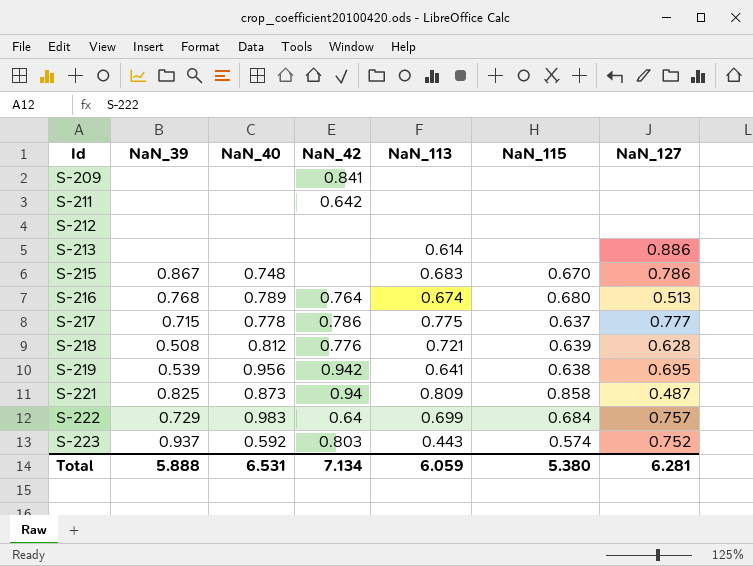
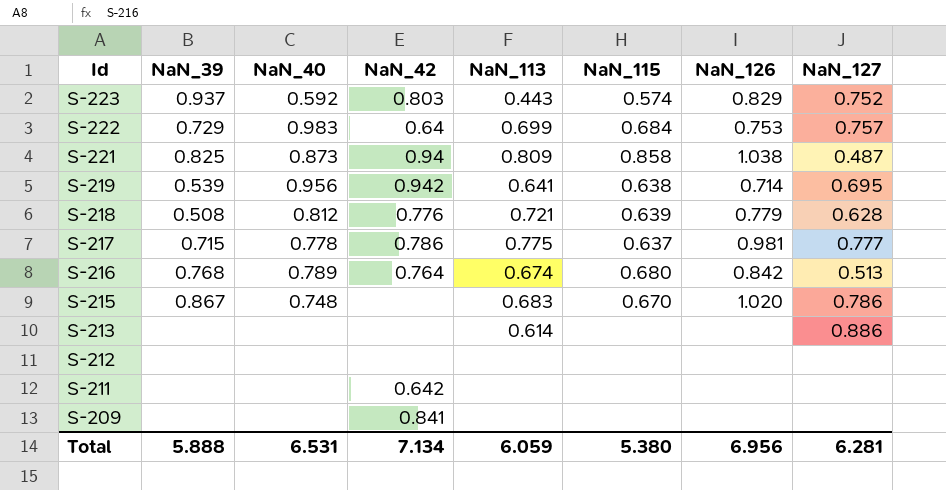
row order: Id ascending -> Id descending
column NaN_126 | position: none -> 7

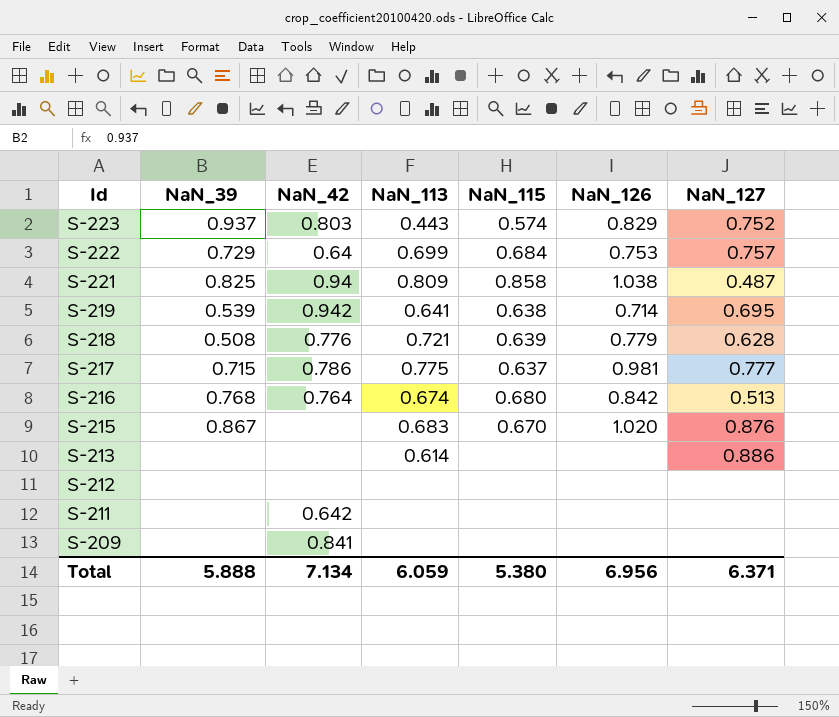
column NaN_40 | position: 3 -> none
S-215 | NaN_127: 0.786 -> 0.876
Total | NaN_127: 6.281 -> 6.371

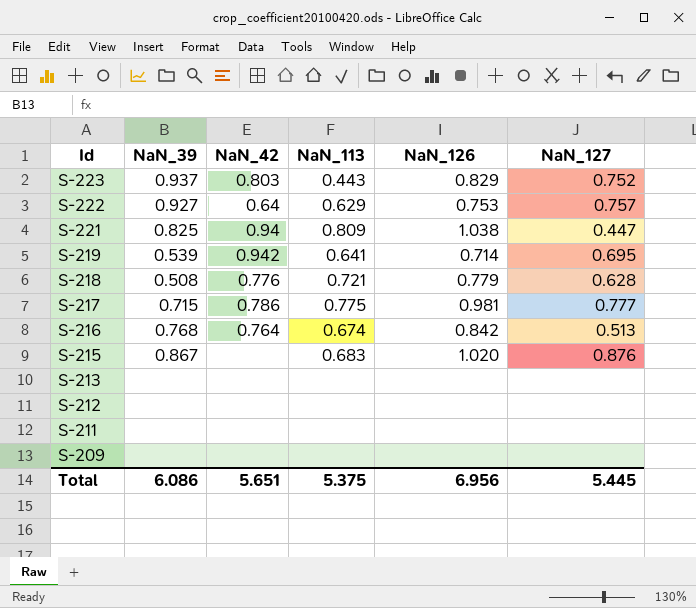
column NaN_115 | position: 5 -> none
S-222 | NaN_39: 0.729 -> 0.927
S-222 | NaN_113: 0.699 -> 0.629
S-221 | NaN_127: 0.487 -> 0.447
S-213 | NaN_113: 0.614 -> none
S-213 | NaN_127: 0.886 -> none
S-211 | NaN_42: 0.642 -> none
S-209 | NaN_42: 0.841 -> none
Total | NaN_39: 5.888 -> 6.086
Total | NaN_42: 7.134 -> 5.651
Total | NaN_113: 6.059 -> 5.375
Total | NaN_127: 6.371 -> 5.445

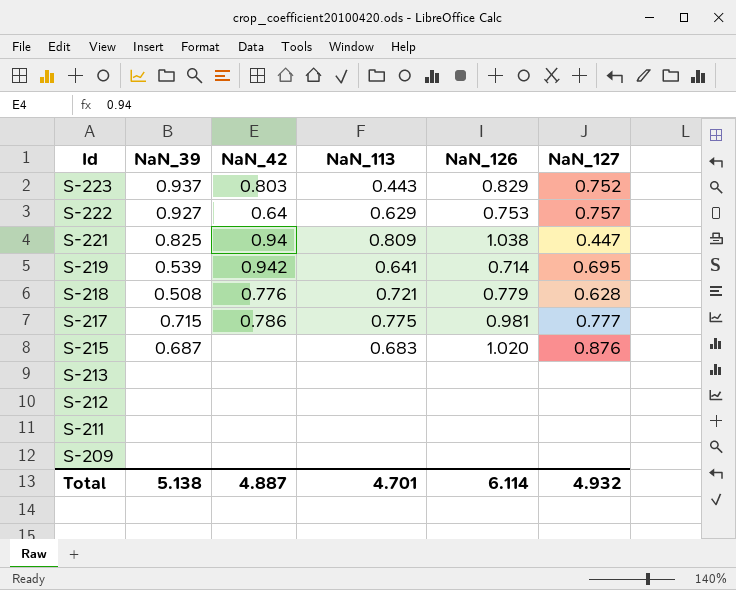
row S-216: 0.768 | 0.764 | 0.674 | 0.842 | 0.513 -> none
S-215 | NaN_39: 0.867 -> 0.687
Total | NaN_39: 6.086 -> 5.138
Total | NaN_42: 5.651 -> 4.887
Total | NaN_113: 5.375 -> 4.701
Total | NaN_126: 6.956 -> 6.114
Total | NaN_127: 5.445 -> 4.932

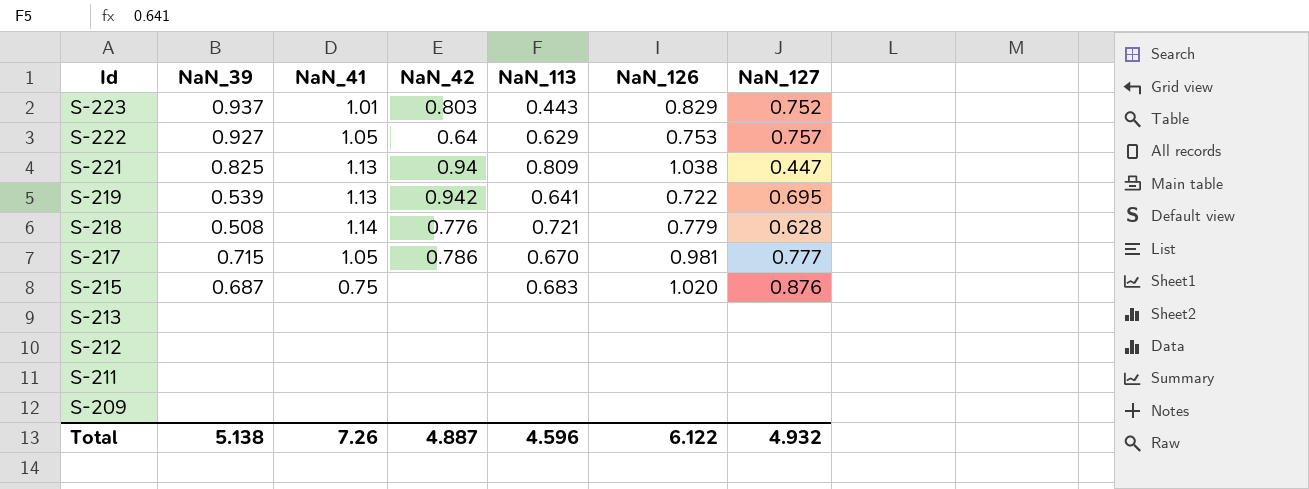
column NaN_41 | position: none -> 3
S-219 | NaN_126: 0.714 -> 0.722
S-217 | NaN_113: 0.775 -> 0.670
Total | NaN_113: 4.701 -> 4.596
Total | NaN_126: 6.114 -> 6.122

